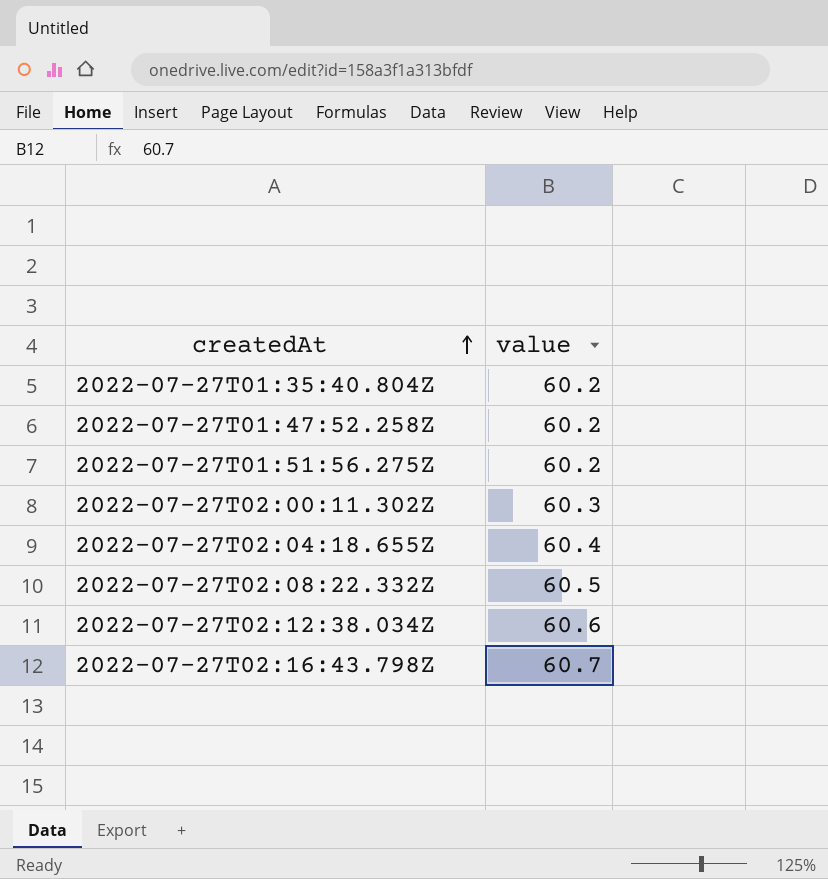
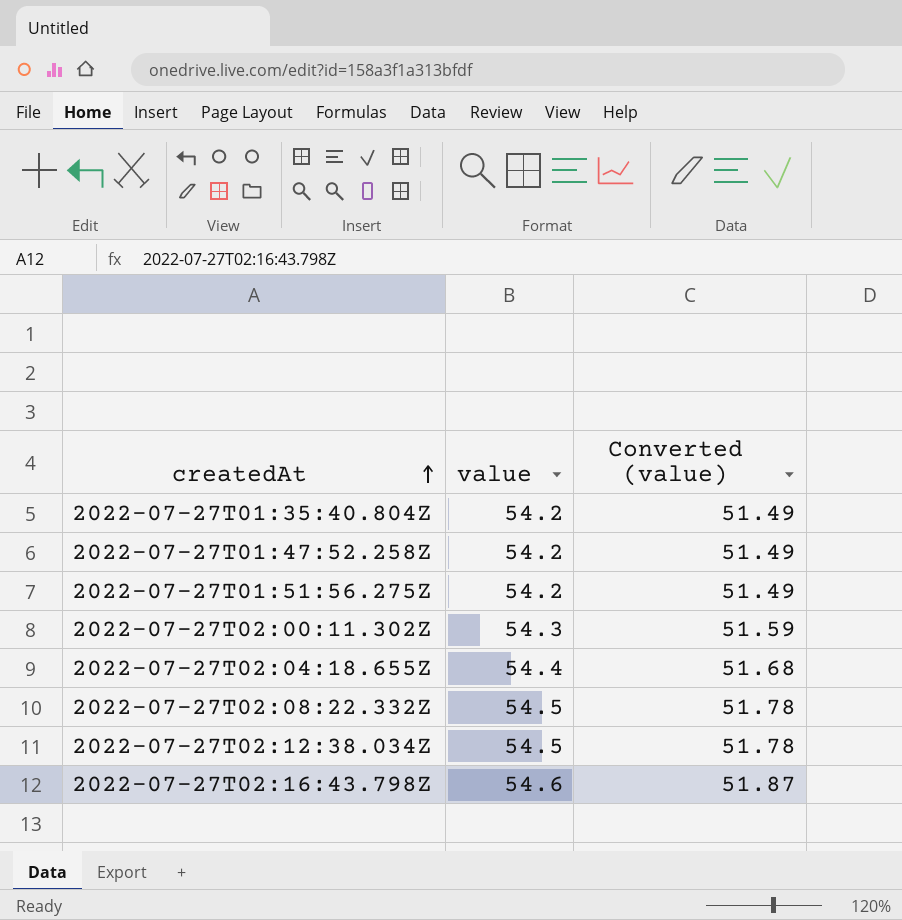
column Converted (value) | formula: none -> [value] * 0.95
2022-07-27T01:35:40.804Z | value: 60.2 -> 54.2
2022-07-27T01:47:52.258Z | value: 60.2 -> 54.2
2022-07-27T01:51:56.275Z | value: 60.2 -> 54.2
2022-07-27T02:00:11.302Z | value: 60.3 -> 54.3
2022-07-27T02:04:18.655Z | value: 60.4 -> 54.4
2022-07-27T02:08:22.332Z | value: 60.5 -> 54.5
2022-07-27T02:12:38.034Z | value: 60.6 -> 54.5
2022-07-27T02:16:43.798Z | value: 60.7 -> 54.6

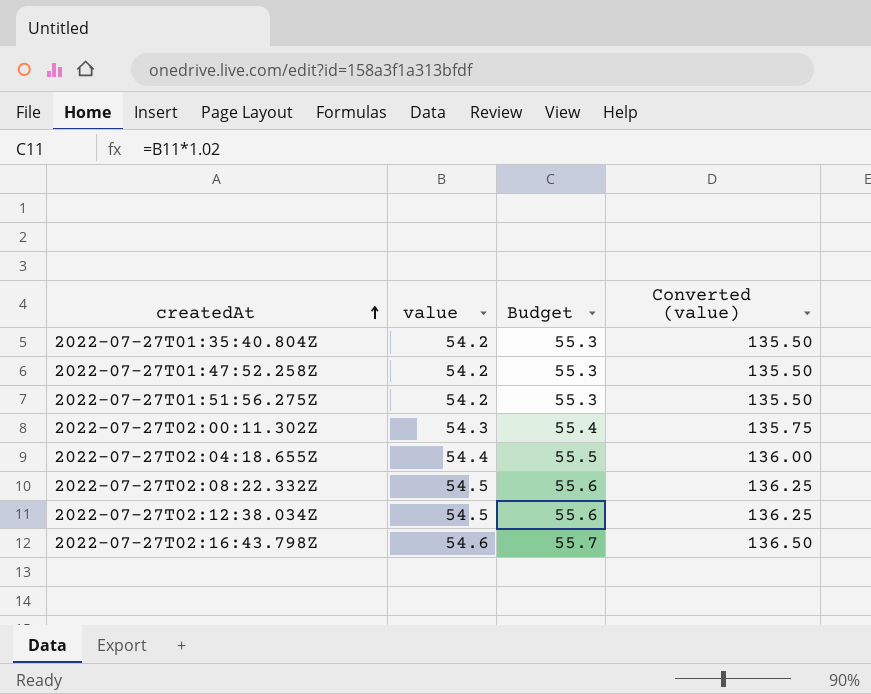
column Budget | formula: none -> [value] * 1.02
column Converted (value) | formula: [value] * 0.95 -> [value] * 2.5

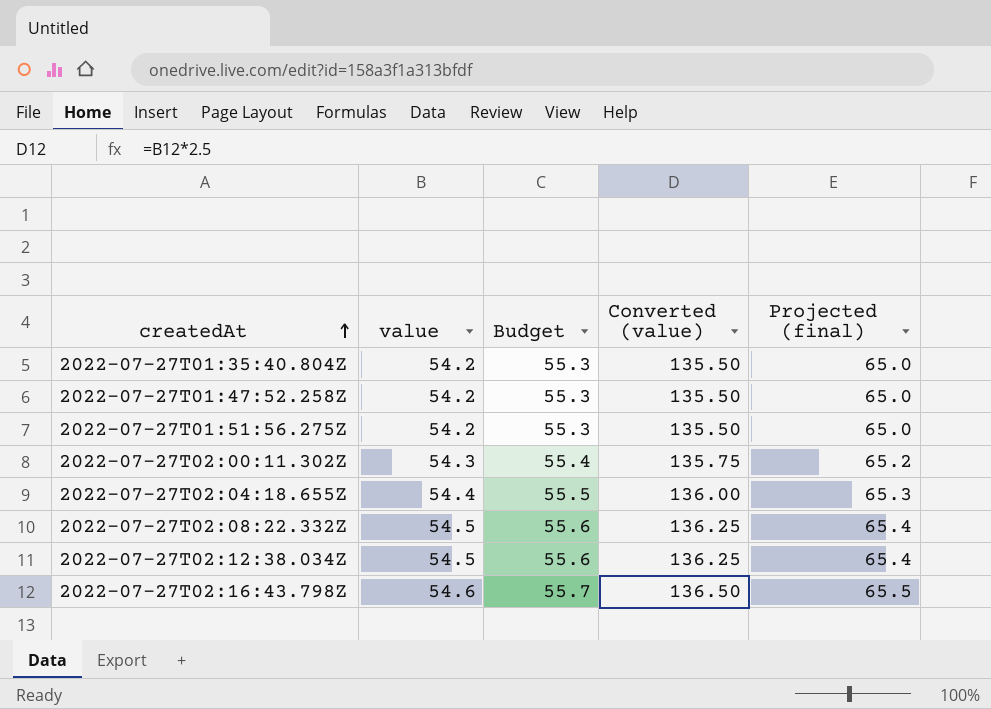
column Projected (final) | formula: none -> [value] * 1.2

